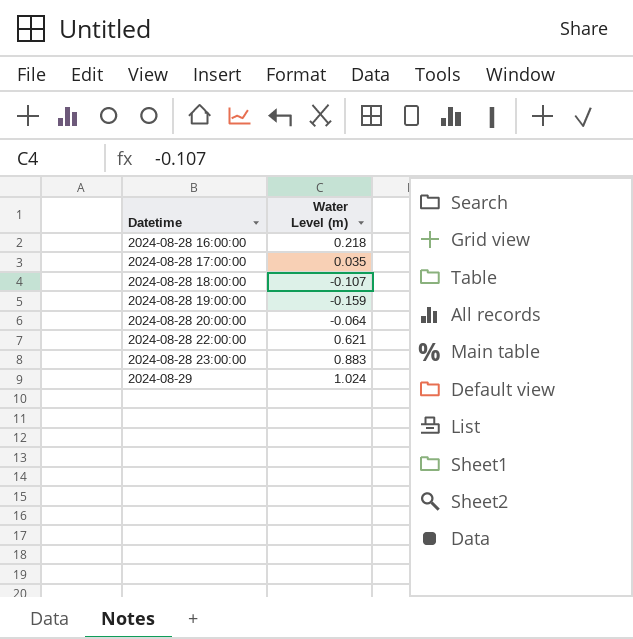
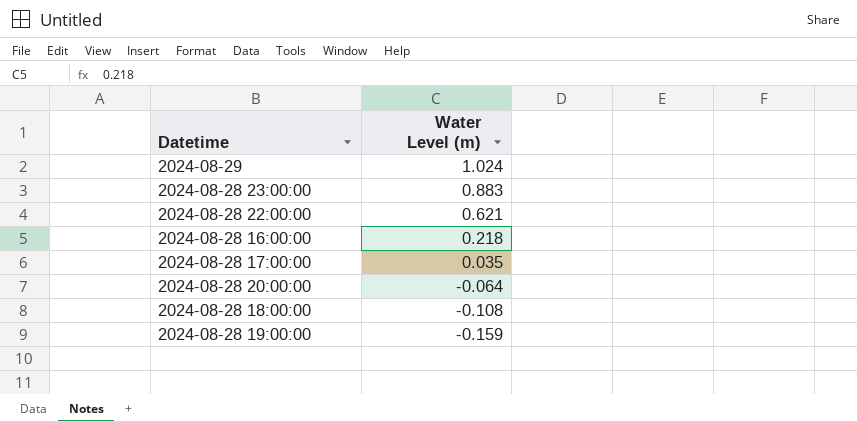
row order: Datetime ascending -> Water Level (m) descending
2024-08-28 18:00:00 | Water Level (m): -0.107 -> -0.108

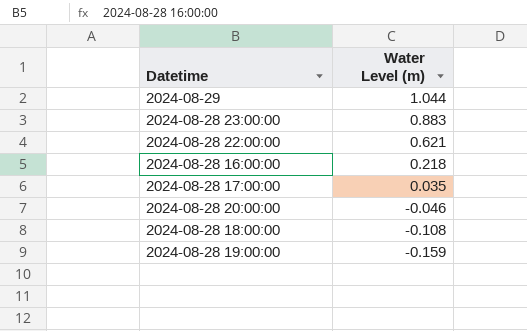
2024-08-29 | Water Level (m): 1.024 -> 1.044
2024-08-28 20:00:00 | Water Level (m): -0.064 -> -0.046

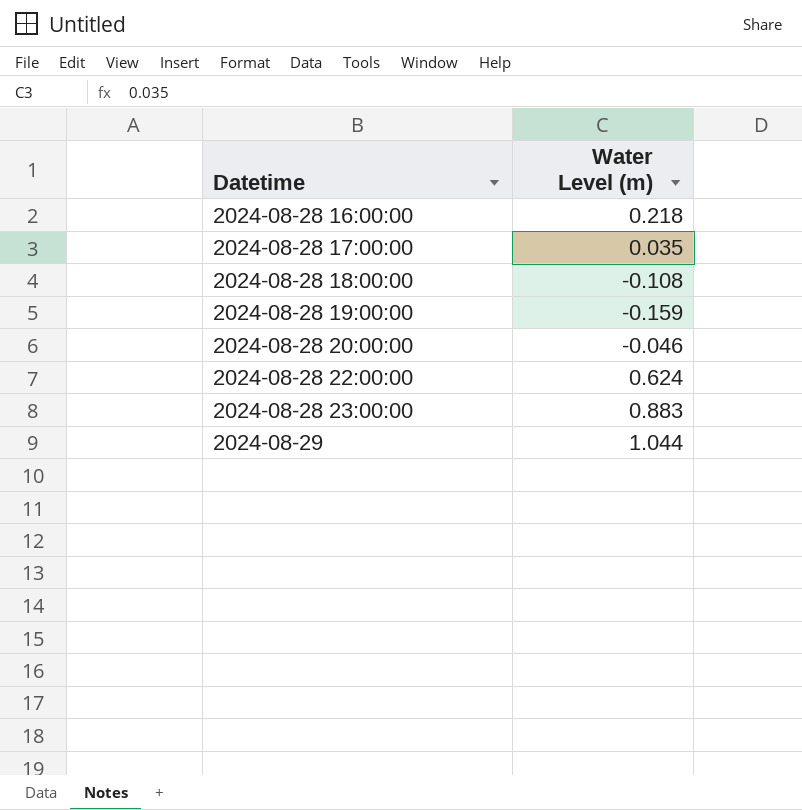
row order: Water Level (m) descending -> Datetime ascending
2024-08-28 22:00:00 | Water Level (m): 0.621 -> 0.624

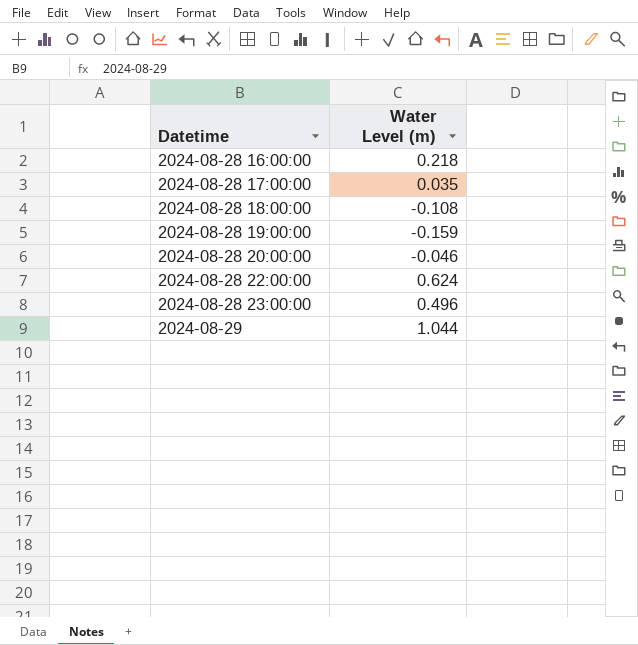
2024-08-28 23:00:00 | Water Level (m): 0.883 -> 0.496

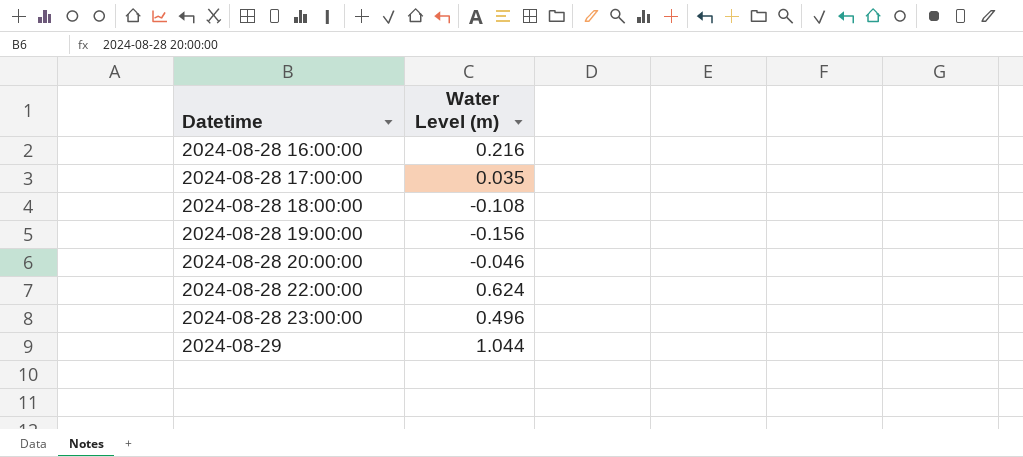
2024-08-28 16:00:00 | Water Level (m): 0.218 -> 0.216
2024-08-28 19:00:00 | Water Level (m): -0.159 -> -0.156

